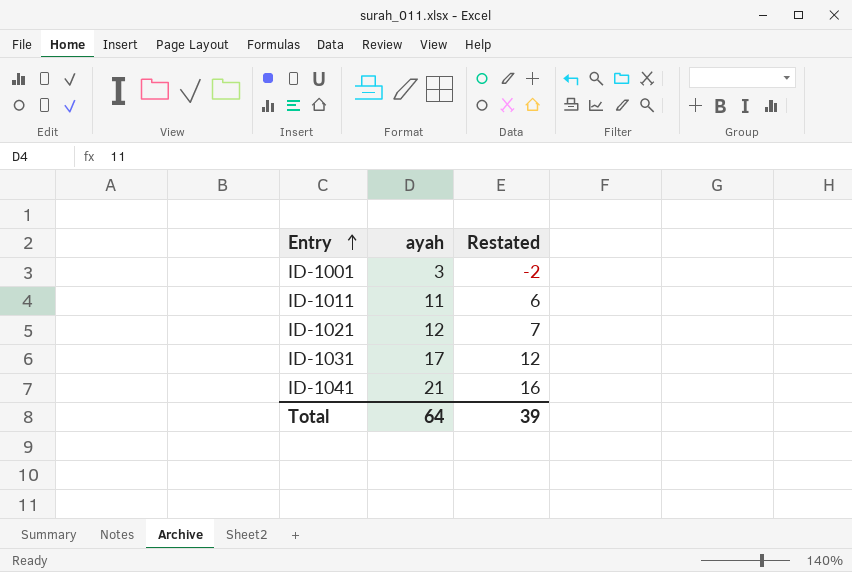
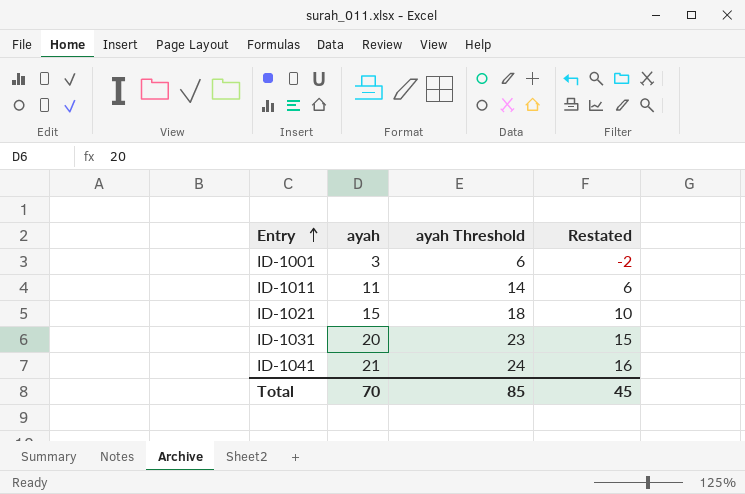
column ayah Threshold | formula: none -> [ayah] + 3
ID-1021 | ayah: 12 -> 15
ID-1021 | Restated: 7 -> 10
ID-1031 | ayah: 17 -> 20
ID-1031 | Restated: 12 -> 15
Total | ayah: 64 -> 70
Total | Restated: 39 -> 45

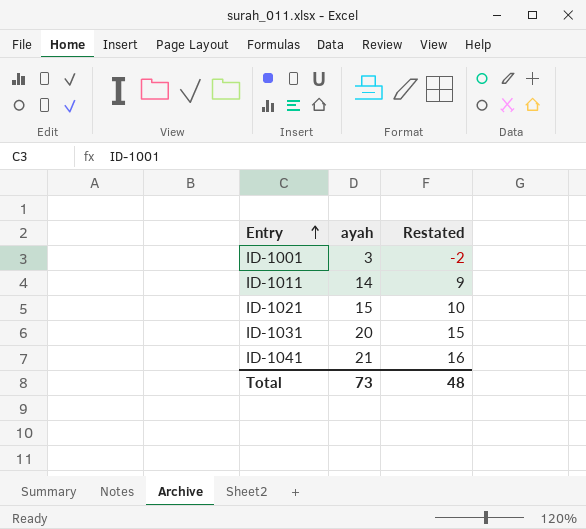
column ayah Threshold | formula: [ayah] + 3 -> none
ID-1011 | ayah: 11 -> 14
ID-1011 | Restated: 6 -> 9
Total | ayah: 70 -> 73
Total | Restated: 45 -> 48

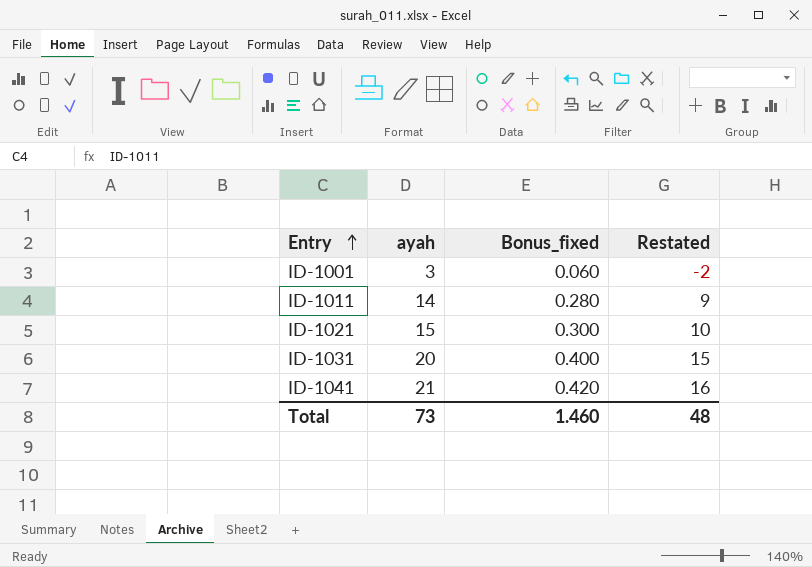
column Bonus_fixed | formula: none -> [ayah] * 0.02

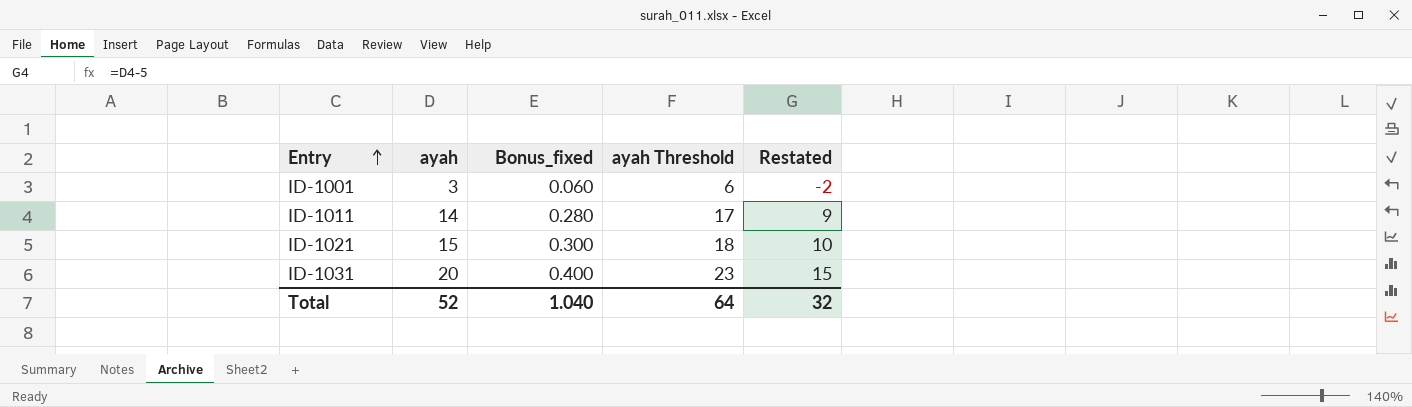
column ayah Threshold | formula: none -> [ayah] + 3
row ID-1041: 21 | 0.420 | 16 -> none
Total | ayah: 73 -> 52
Total | Bonus_fixed: 1.460 -> 1.040
Total | Restated: 48 -> 32

